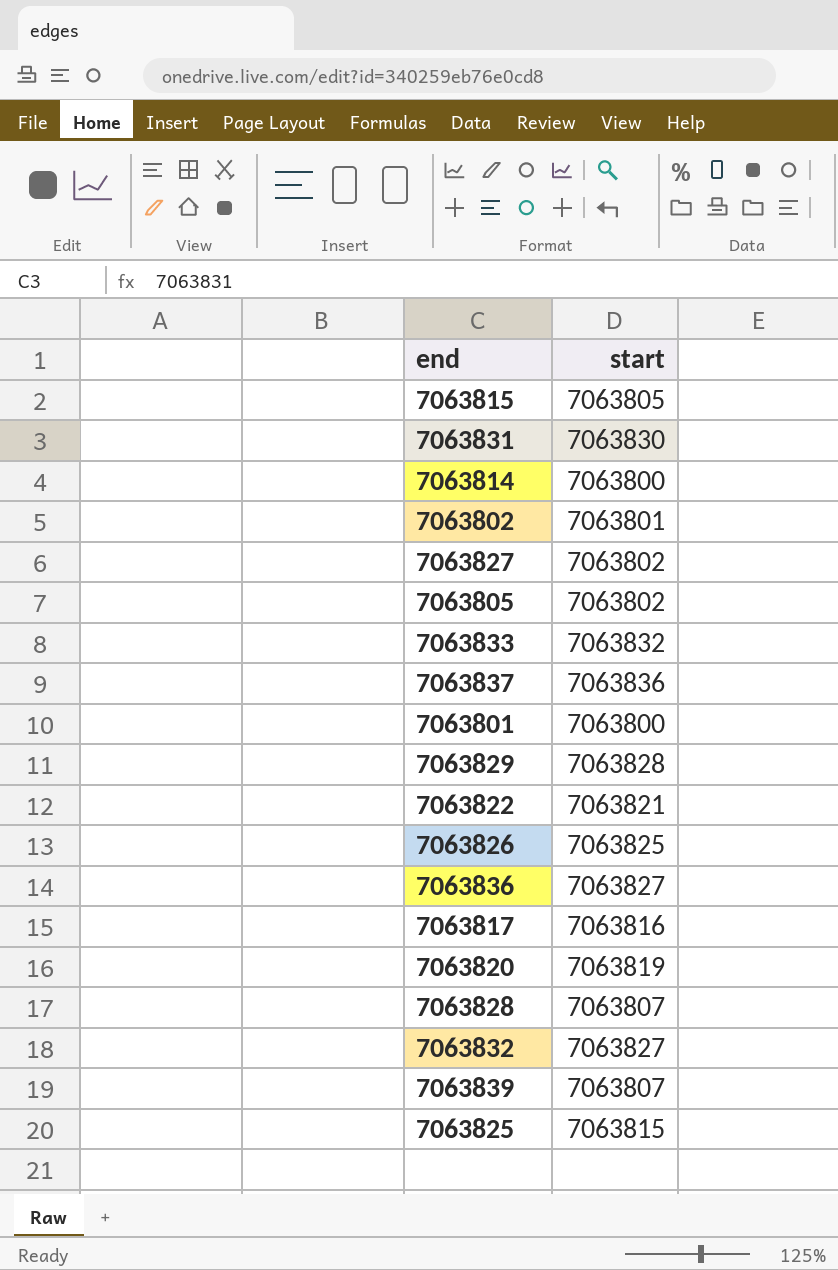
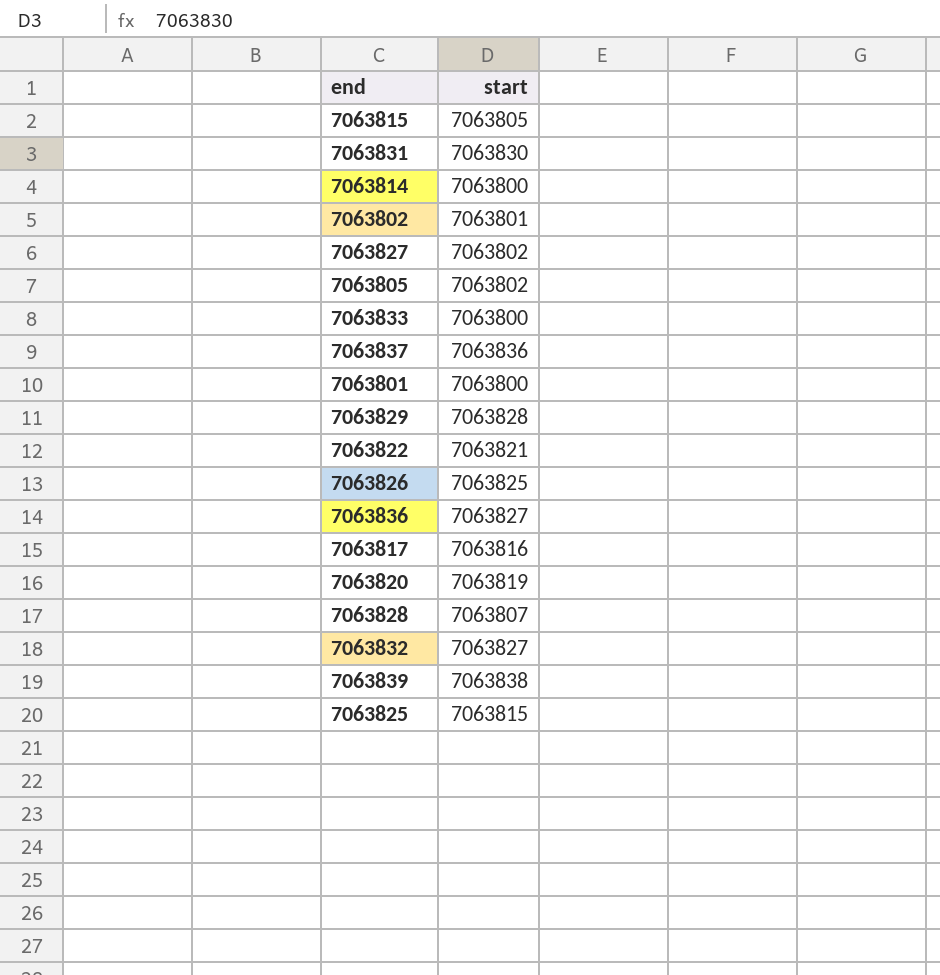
7063833 | start: 7063832 -> 7063800
7063839 | start: 7063807 -> 7063838

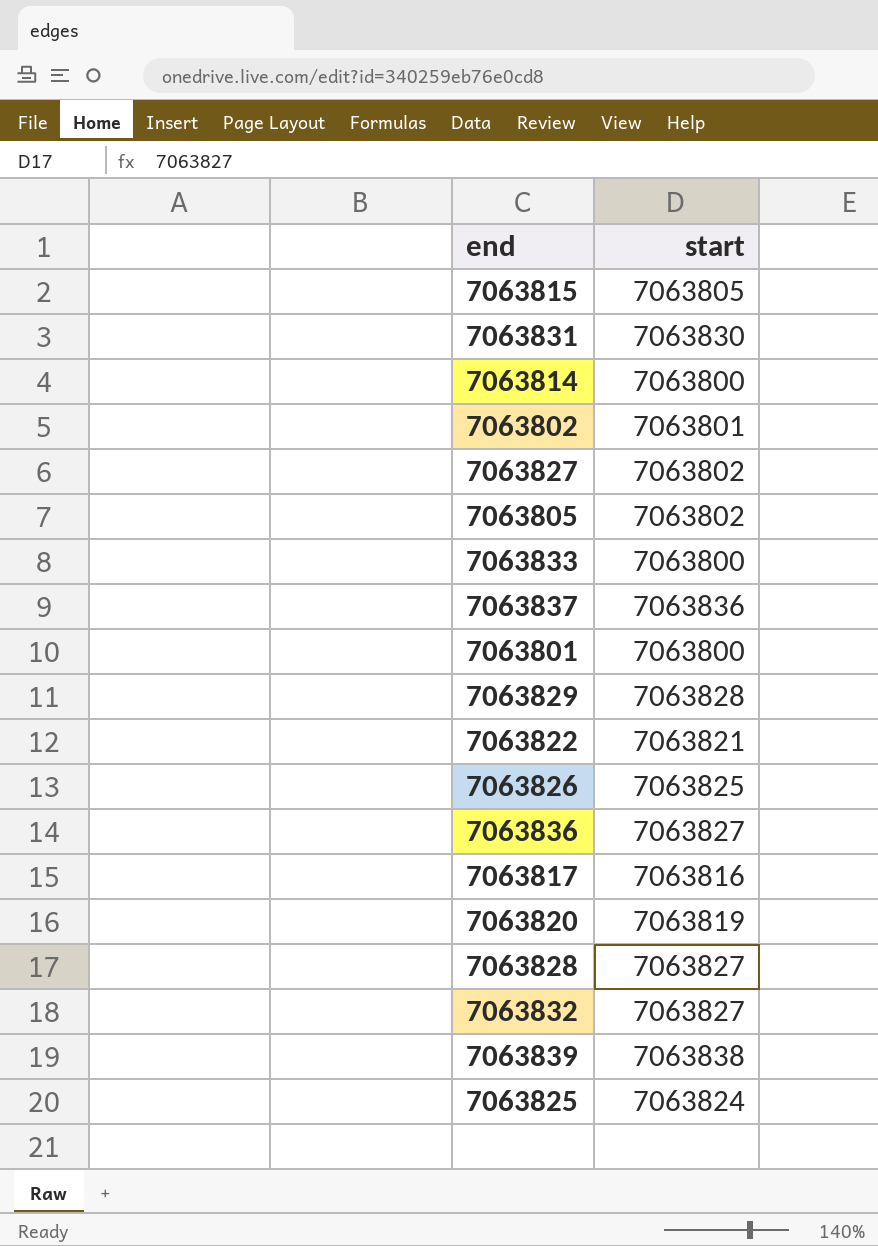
7063828 | start: 7063807 -> 7063827
7063825 | start: 7063815 -> 7063824

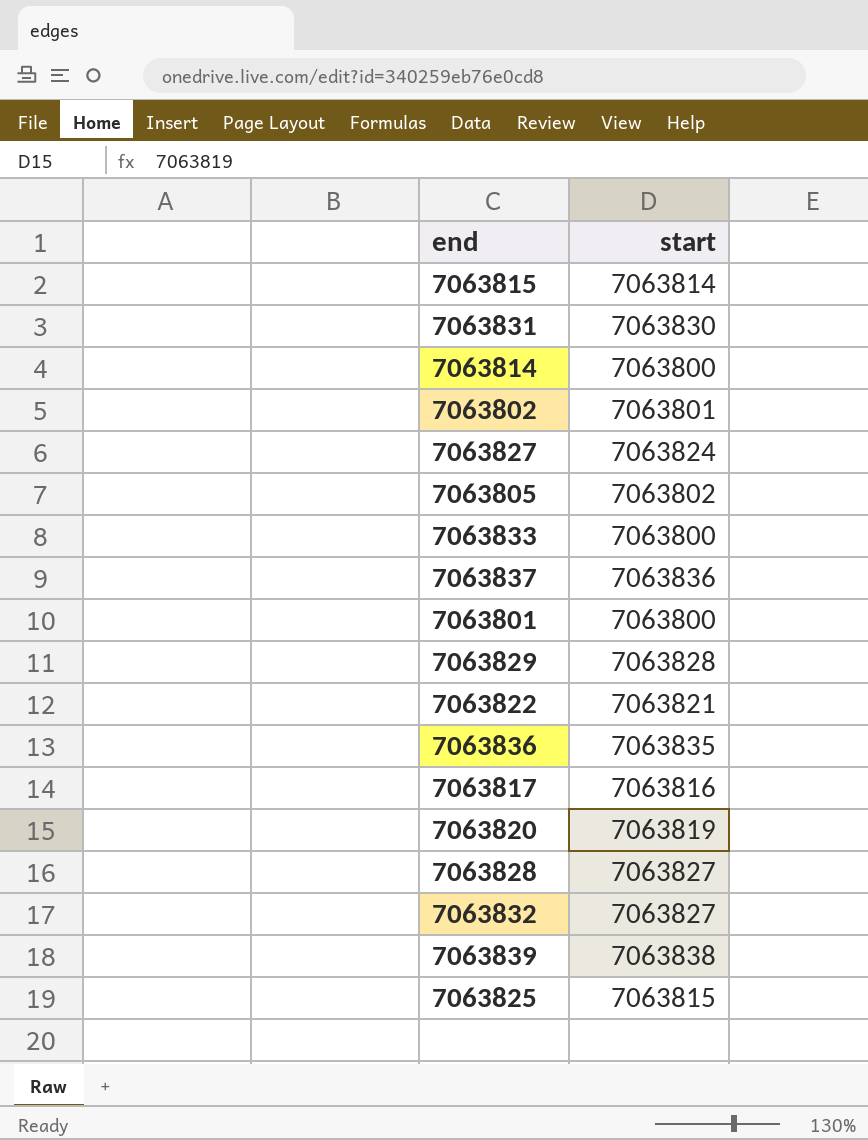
row 7063826: 7063825 -> none
7063815 | start: 7063805 -> 7063814
7063827 | start: 7063802 -> 7063824
7063836 | start: 7063827 -> 7063835
7063825 | start: 7063824 -> 7063815

